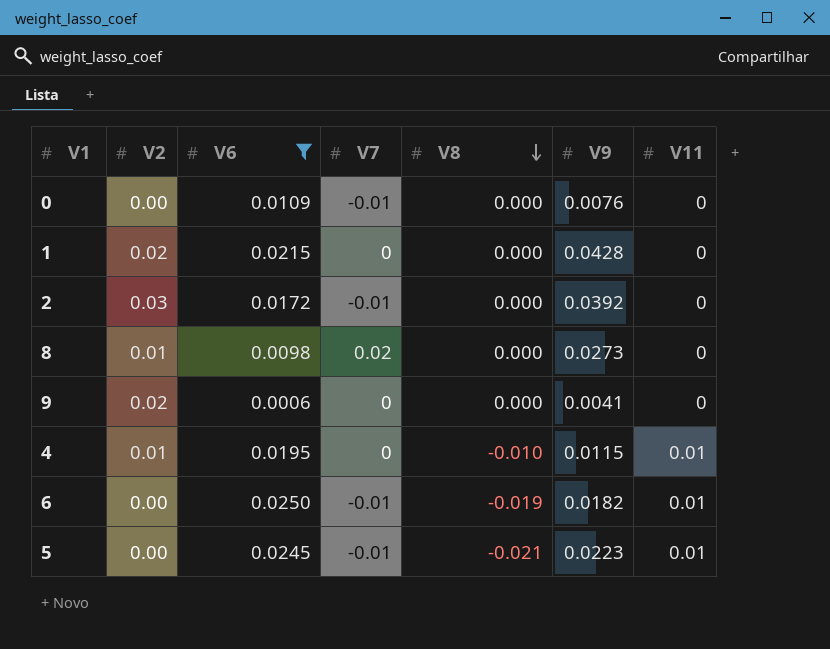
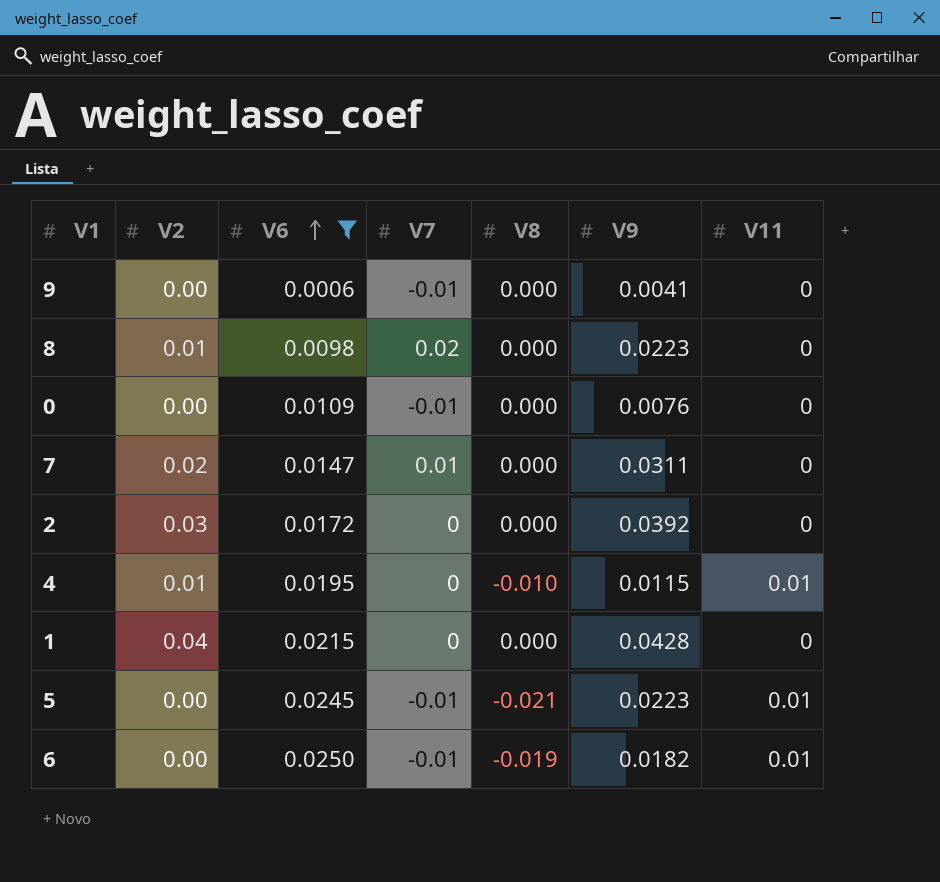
row order: V8 descending -> V6 ascending
9 | V2: 0.02 -> 0.00
9 | V7: 0 -> -0.01
8 | V9: 0.0273 -> 0.0223
row 7: none -> 0.02 | 0.0147 | 0.01 | 0.000 | 0.0311 | 0
2 | V7: -0.01 -> 0
1 | V2: 0.02 -> 0.04

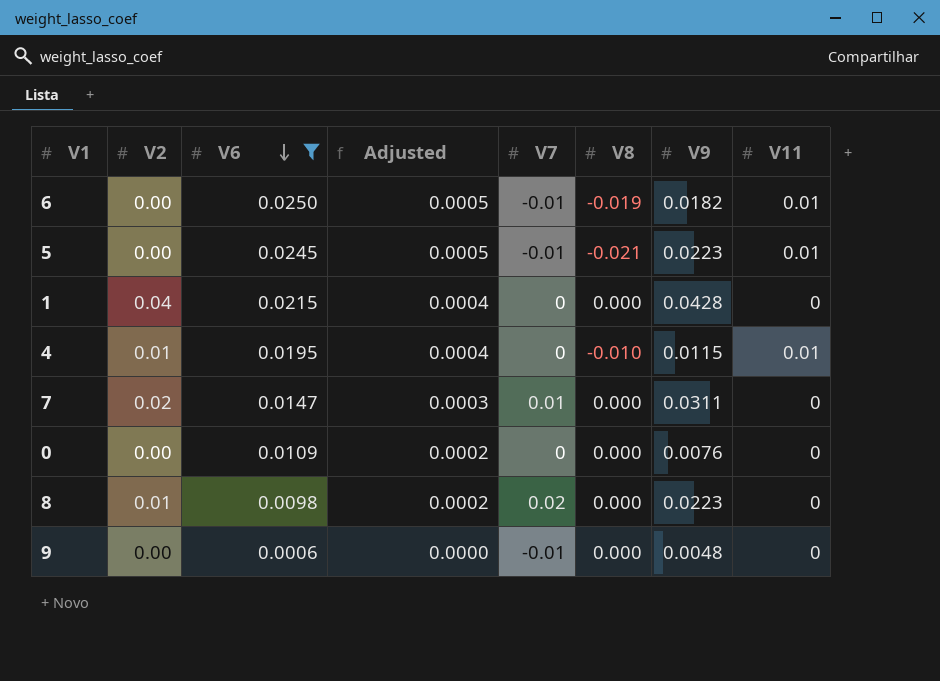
row order: V6 ascending -> V6 descending
column Adjusted | formula: none -> [V6] * 0.02
row 2: 0.03 | 0.0172 | 0 | 0.000 | 0.0392 | 0 -> none
0 | V7: -0.01 -> 0
9 | V9: 0.0041 -> 0.0048

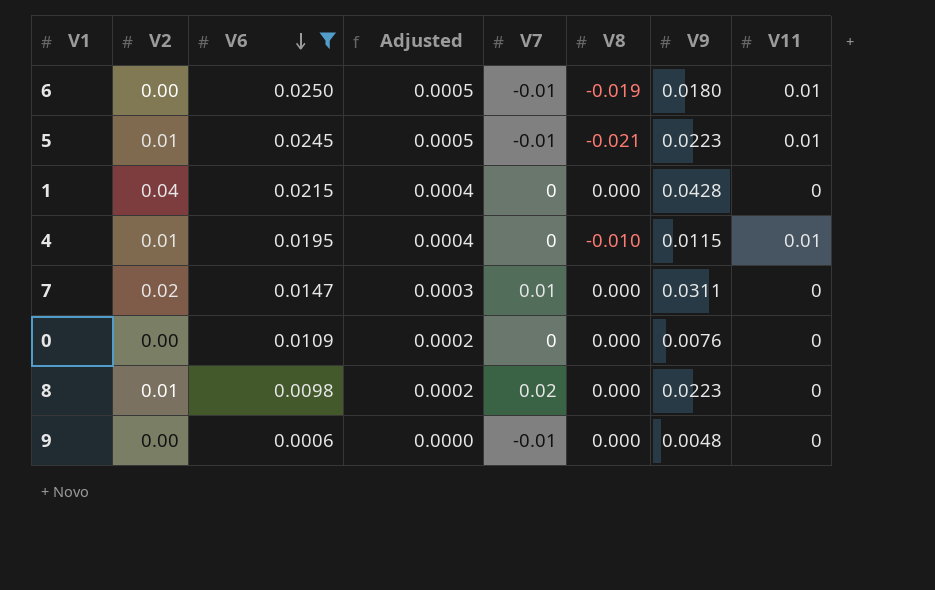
6 | V9: 0.0182 -> 0.0180
5 | V2: 0.00 -> 0.01

